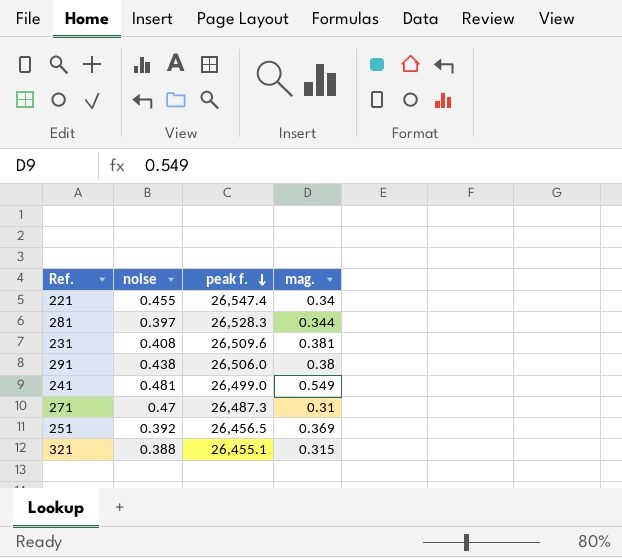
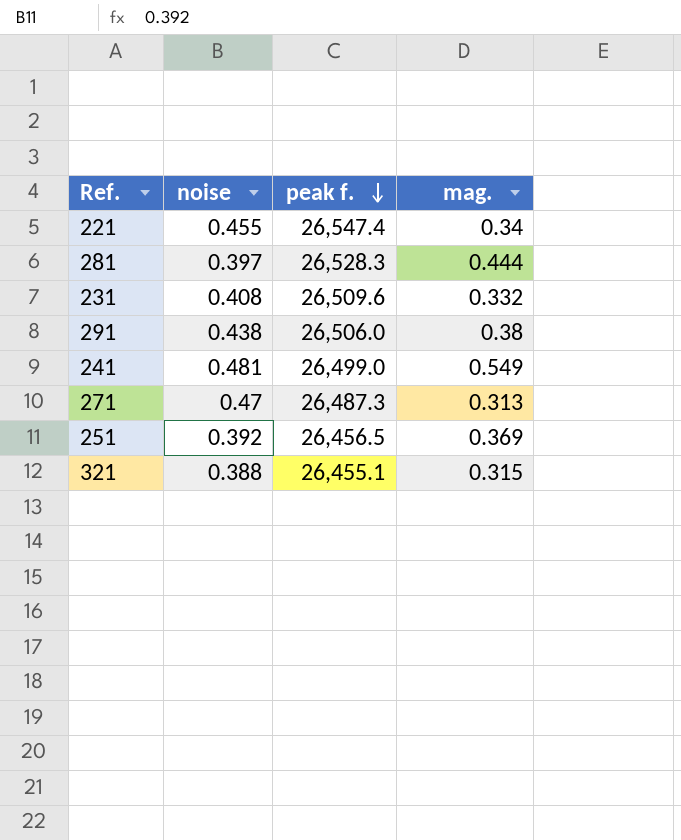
281 | mag.: 0.344 -> 0.444
231 | mag.: 0.381 -> 0.332
271 | mag.: 0.31 -> 0.313

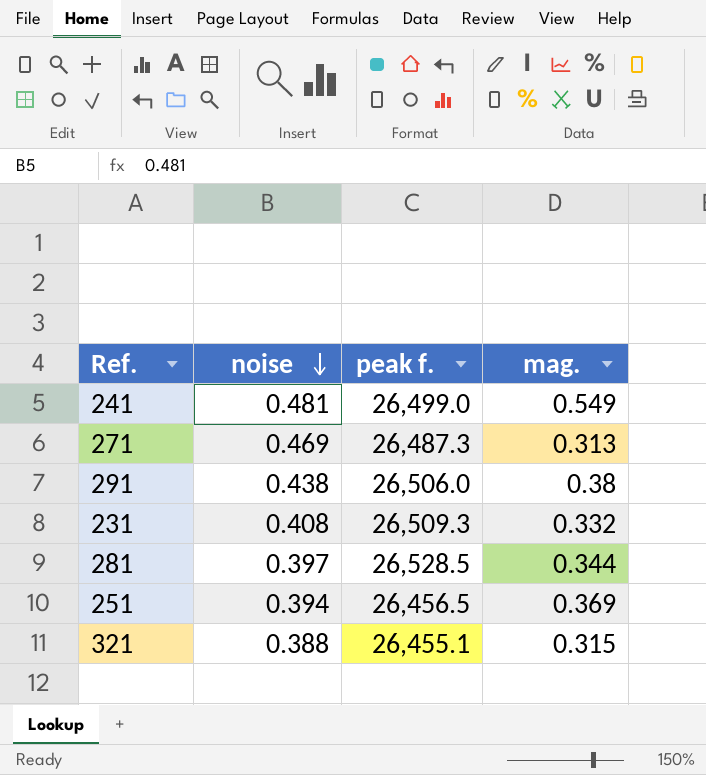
row order: peak f. descending -> noise descending
row 221: 0.455 | 26,547.4 | 0.34 -> none
271 | noise: 0.47 -> 0.469
231 | peak f.: 26,509.6 -> 26,509.3
281 | peak f.: 26,528.3 -> 26,528.5
281 | mag.: 0.444 -> 0.344
251 | noise: 0.392 -> 0.394

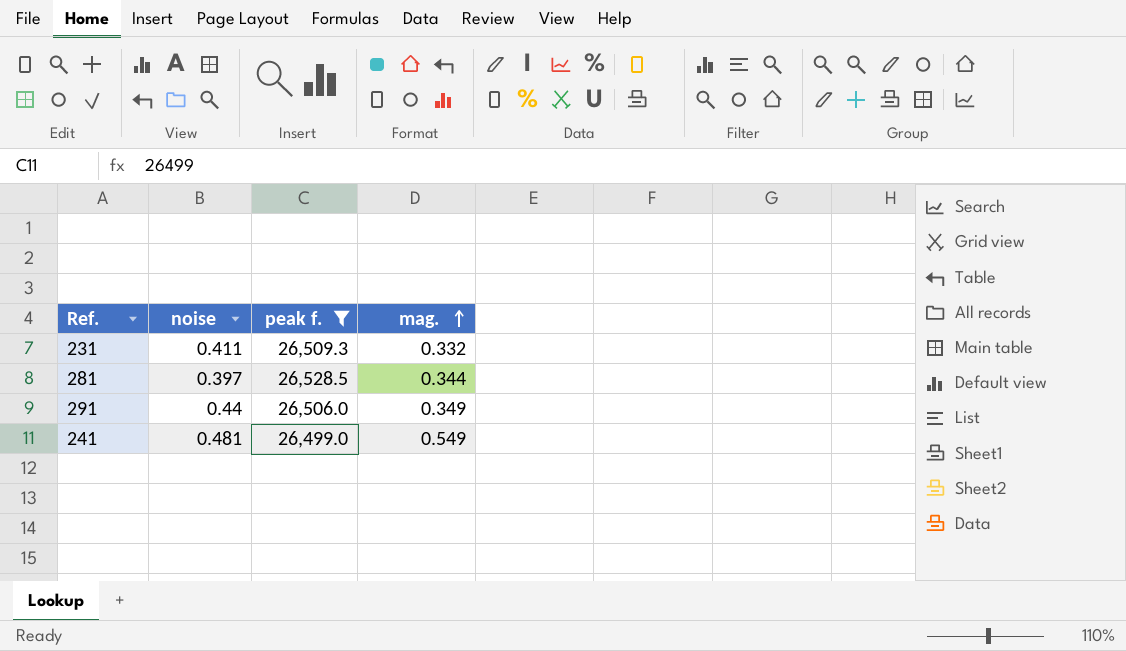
filter: none -> peak f. >= 26,499.0
row order: noise descending -> mag. ascending
231 | noise: 0.408 -> 0.411
291 | noise: 0.438 -> 0.44
291 | mag.: 0.38 -> 0.349

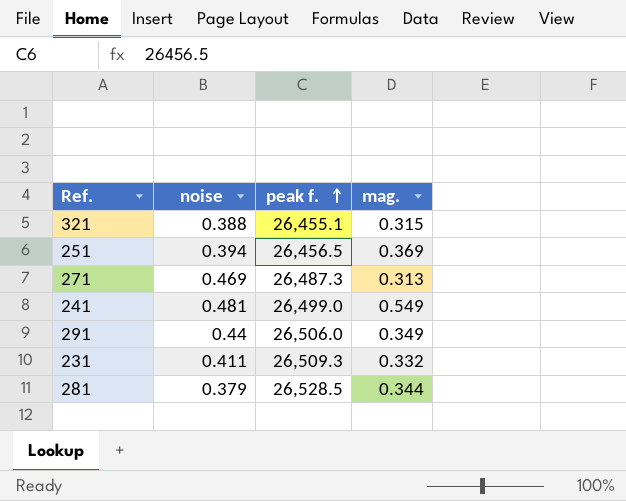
filter: peak f. >= 26,499.0 -> none
row order: mag. ascending -> peak f. ascending
281 | noise: 0.397 -> 0.379

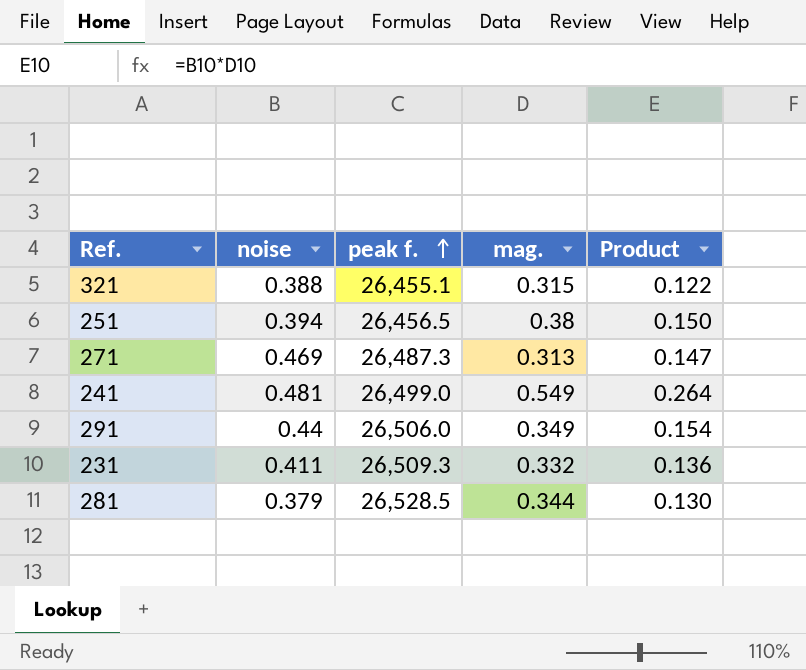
column Product | formula: none -> [noise] * [mag.]
251 | mag.: 0.369 -> 0.38

